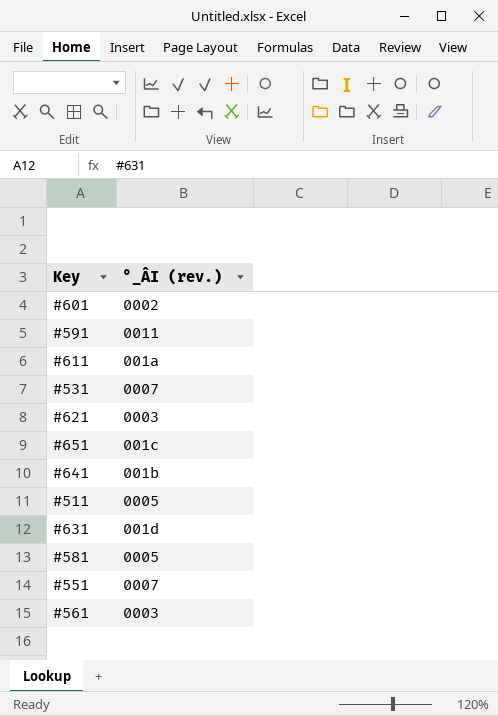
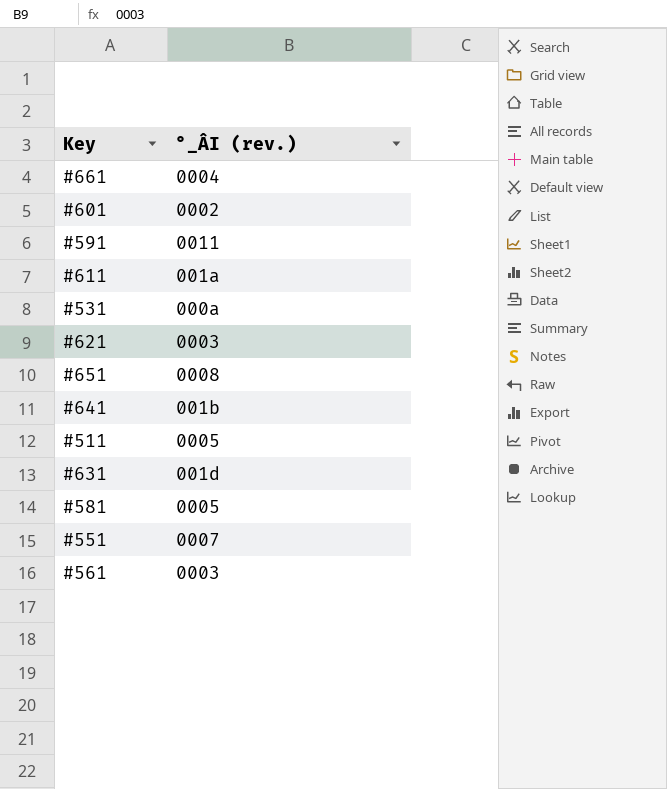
row #661: none -> 0004
#531 | °_ÂI (rev.): 0007 -> 000a
#651 | °_ÂI (rev.): 001c -> 0008

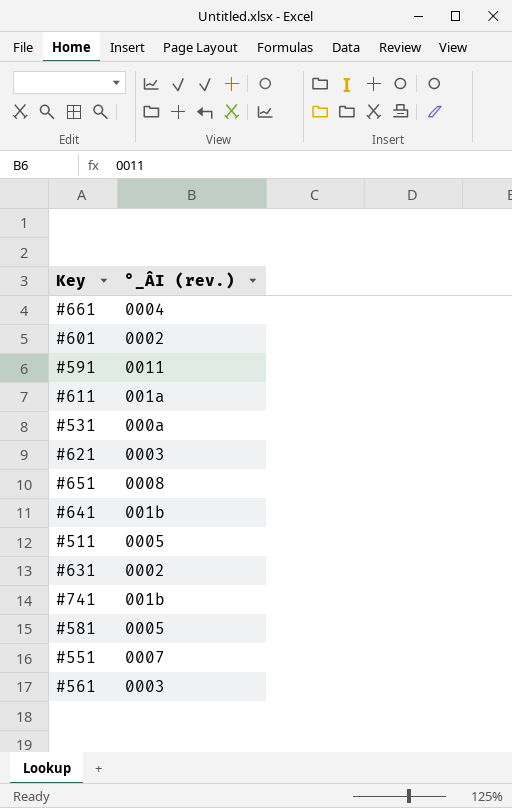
#631 | °_ÂI (rev.): 001d -> 0002
row #741: none -> 001b

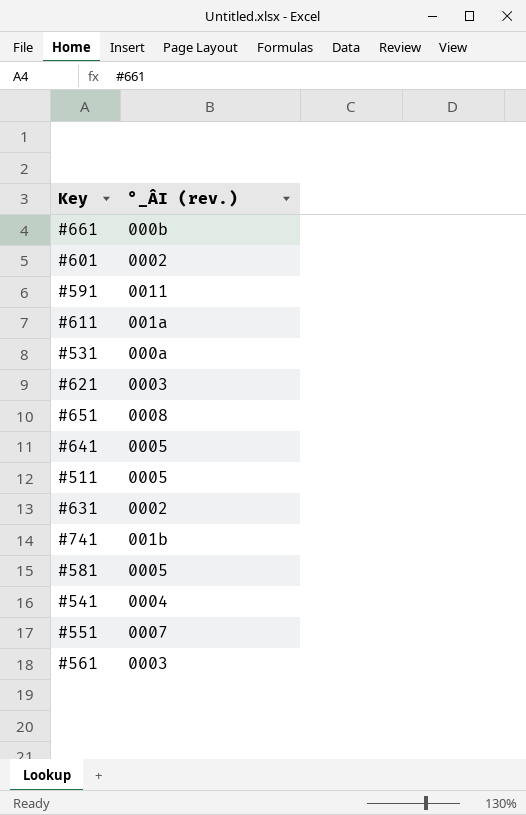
#661 | °_ÂI (rev.): 0004 -> 000b
#641 | °_ÂI (rev.): 001b -> 0005
row #541: none -> 0004

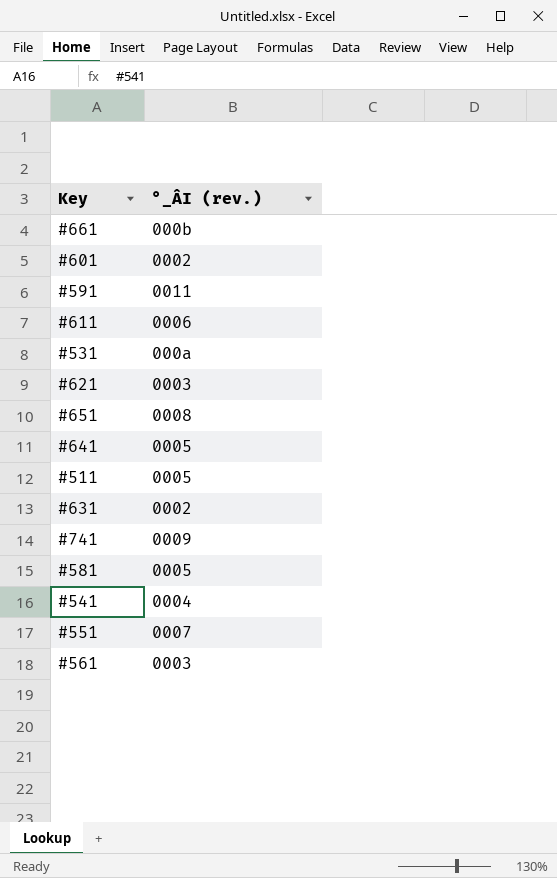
#611 | °_ÂI (rev.): 001a -> 0006
#741 | °_ÂI (rev.): 001b -> 0009

